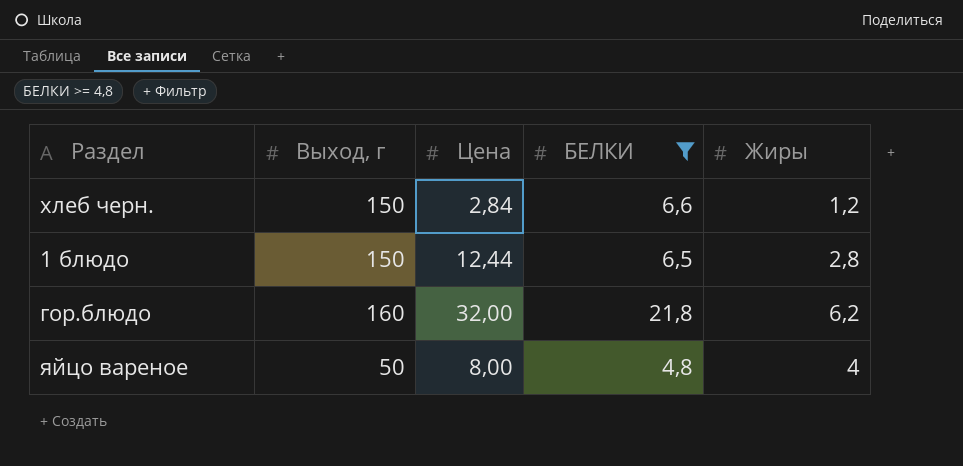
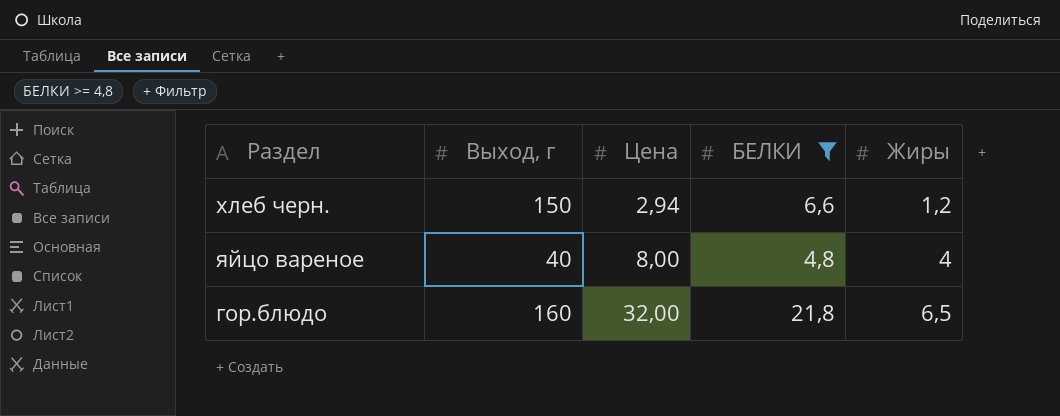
row order: none -> Цена ascending
row 1 блюдо: 150 | 12,44 | 6,5 | 2,8 -> none
хлеб черн. | Цена: 2,84 -> 2,94
яйцо вареное | Выход, г: 50 -> 40
гор.блюдо | Жиры: 6,2 -> 6,5

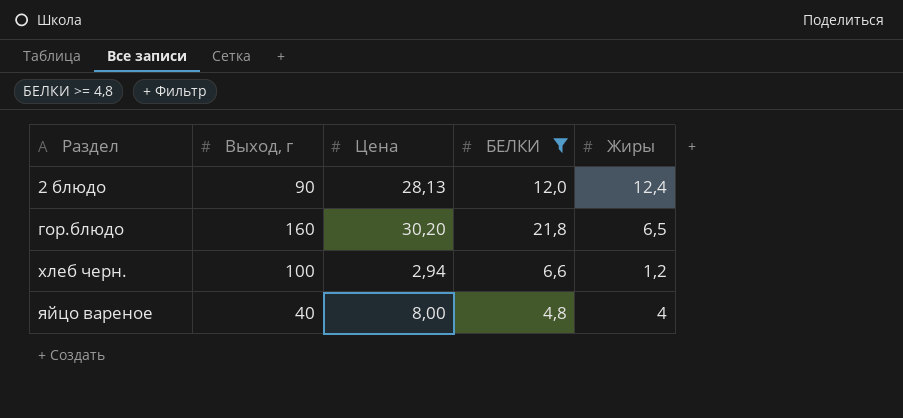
row order: Цена ascending -> Раздел ascending
row 2 блюдо: none -> 90 | 28,13 | 12,0 | 12,4
гор.блюдо | Цена: 32,00 -> 30,20
хлеб черн. | Выход, г: 150 -> 100

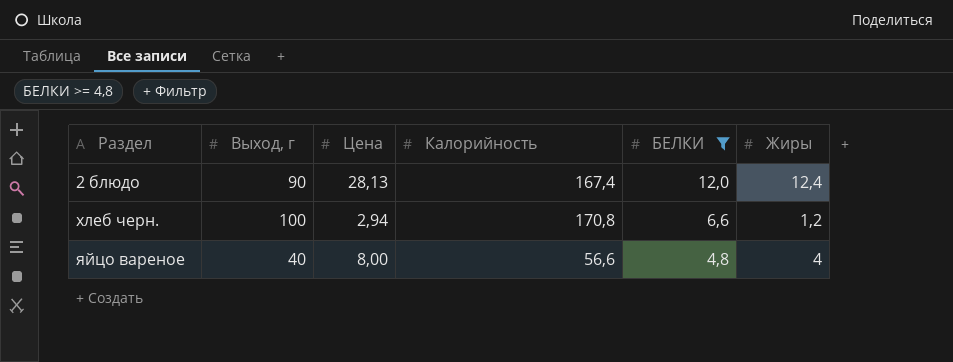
column Калорийность | position: none -> 4
row гор.блюдо: 160 | 30,20 | 21,8 | 6,5 -> none

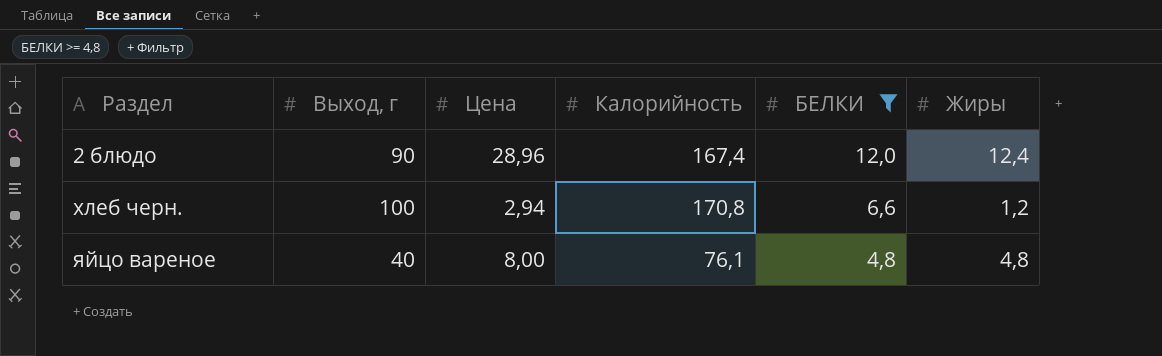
2 блюдо | Цена: 28,13 -> 28,96
яйцо вареное | Калорийность: 56,6 -> 76,1
яйцо вареное | Жиры: 4 -> 4,8

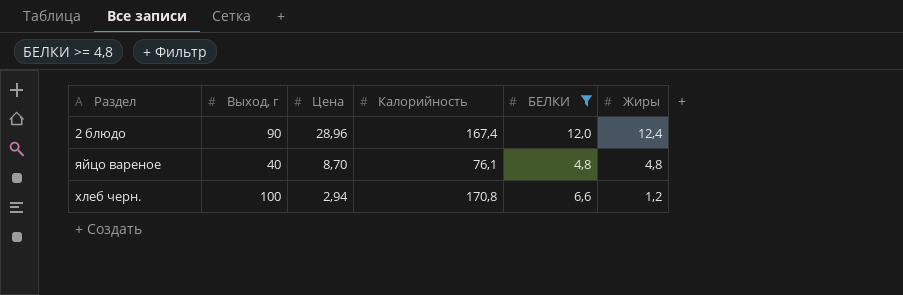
row order: Раздел ascending -> Цена descending
яйцо вареное | Цена: 8,00 -> 8,70

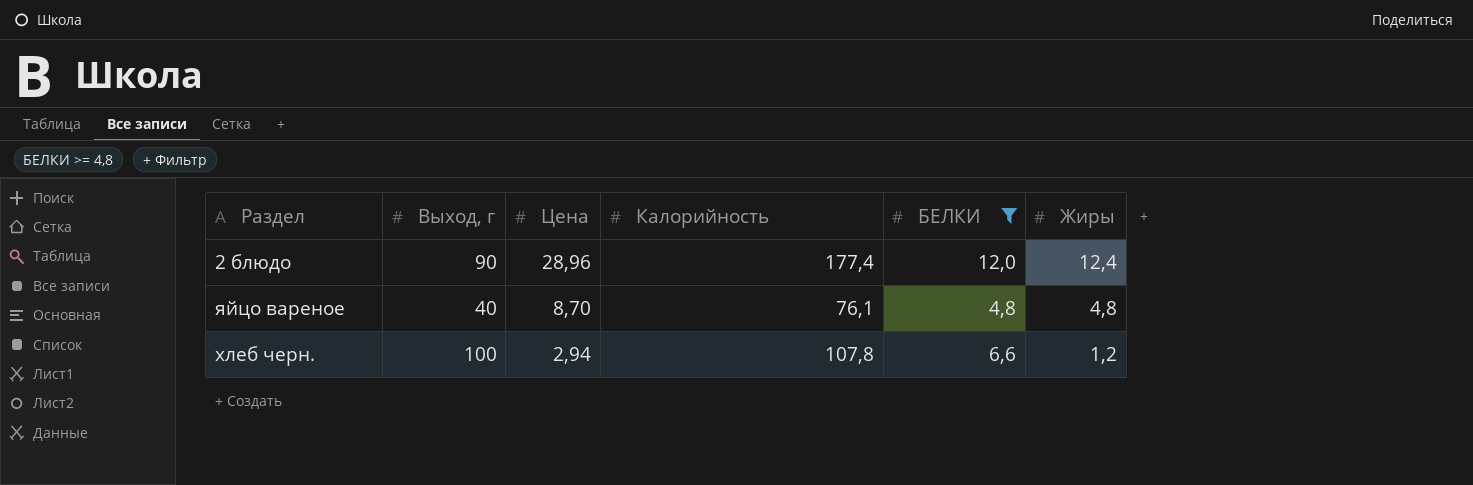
2 блюдо | Калорийность: 167,4 -> 177,4
хлеб черн. | Калорийность: 170,8 -> 107,8

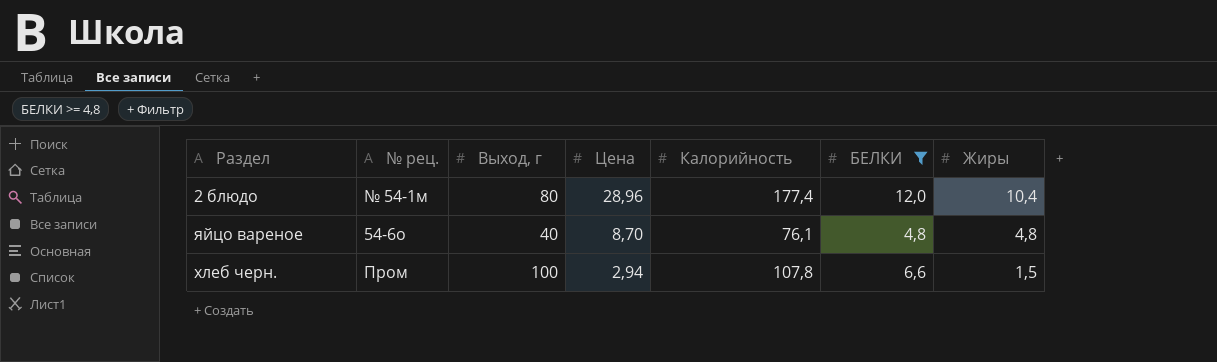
column № рец. | position: none -> 2
2 блюдо | Выход, г: 90 -> 80
2 блюдо | Жиры: 12,4 -> 10,4
хлеб черн. | Жиры: 1,2 -> 1,5

